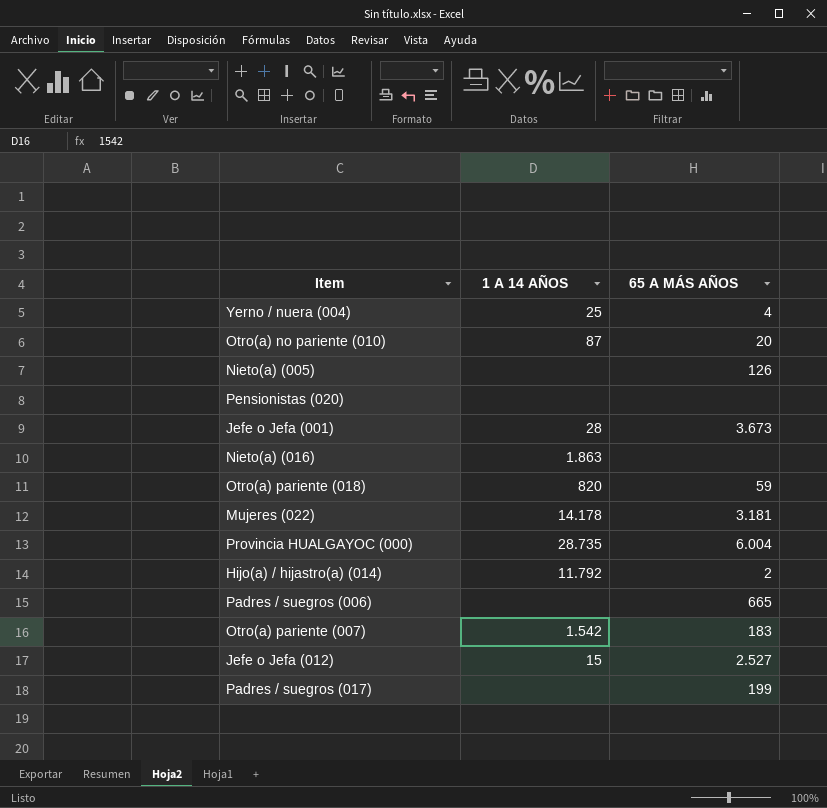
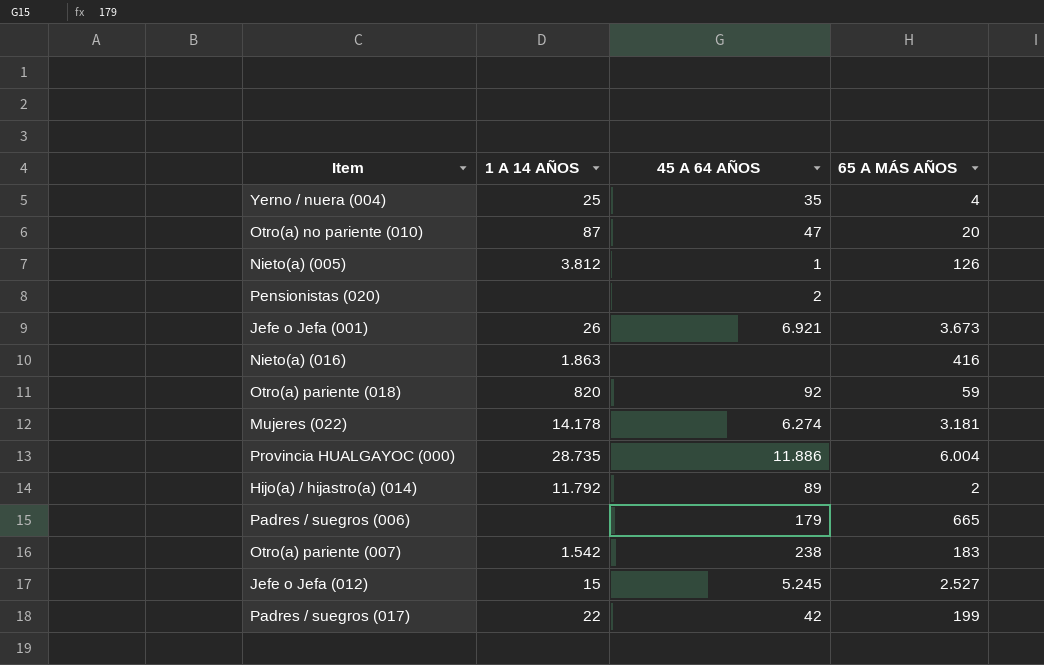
column 45 A 64 AÑOS | position: none -> 3
Nieto(a) (005) | 1 A 14 AÑOS: none -> 3.812
Jefe o Jefa (001) | 1 A 14 AÑOS: 28 -> 26
Nieto(a) (016) | 65 A MÁS AÑOS: none -> 416
Padres / suegros (017) | 1 A 14 AÑOS: none -> 22

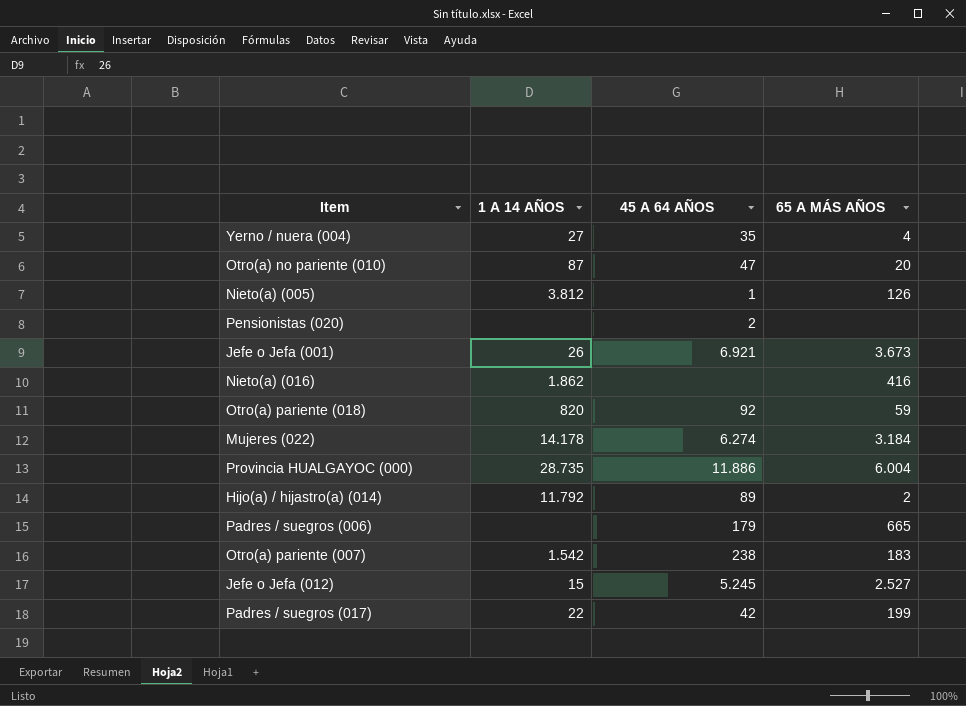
Yerno / nuera (004) | 1 A 14 AÑOS: 25 -> 27
Nieto(a) (016) | 1 A 14 AÑOS: 1.863 -> 1.862
Mujeres (022) | 65 A MÁS AÑOS: 3.181 -> 3.184

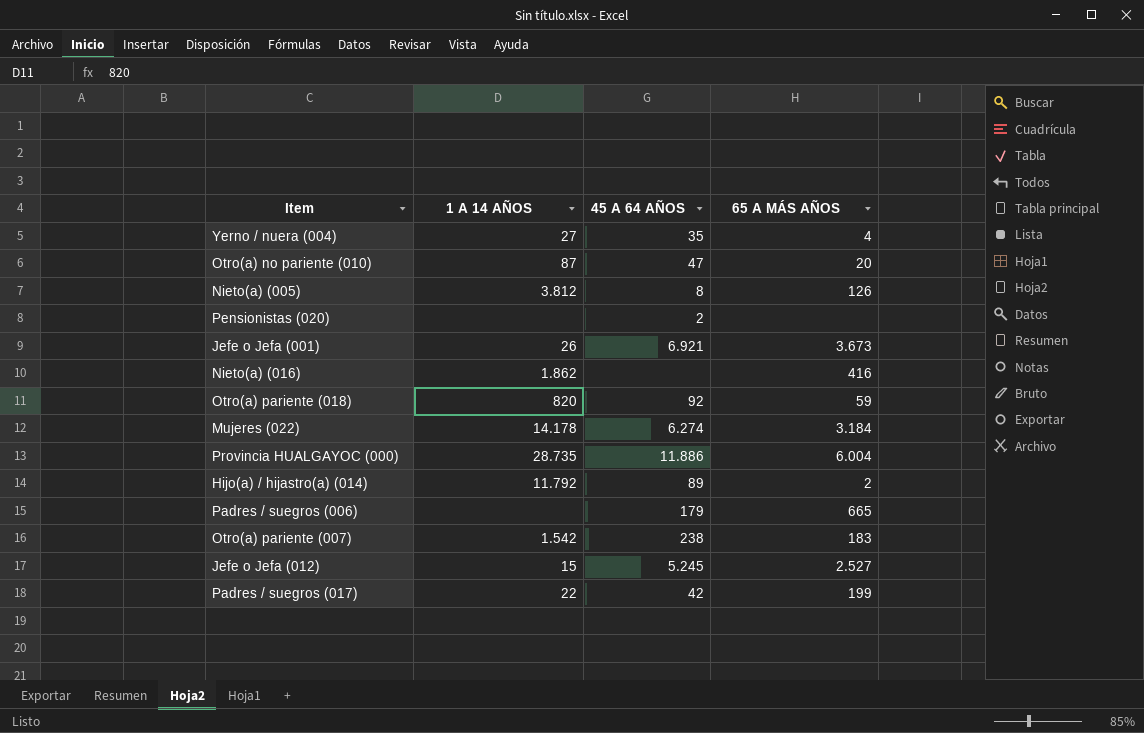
Nieto(a) (005) | 45 A 64 AÑOS: 1 -> 8

